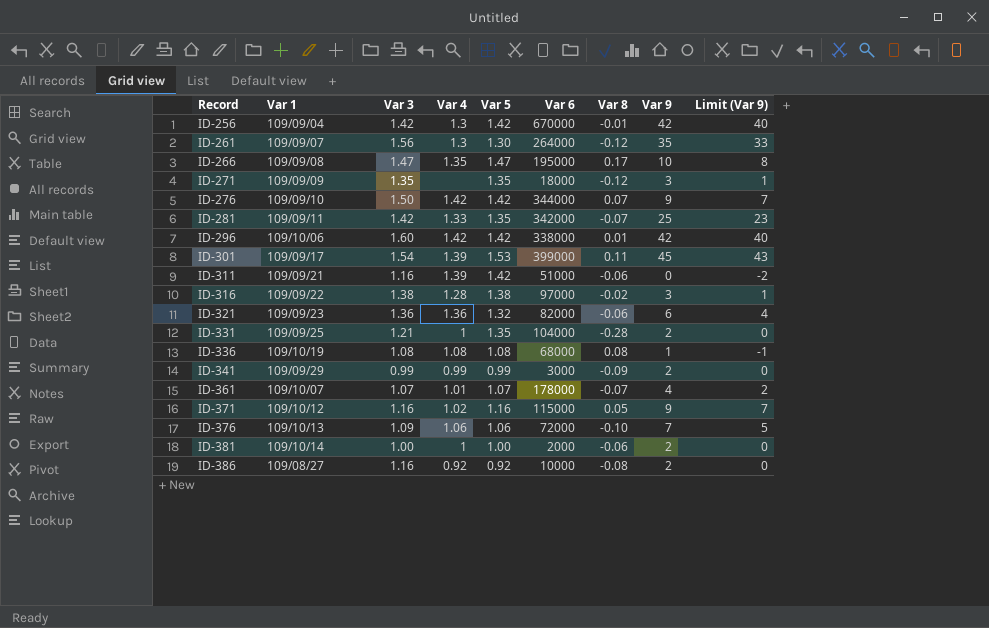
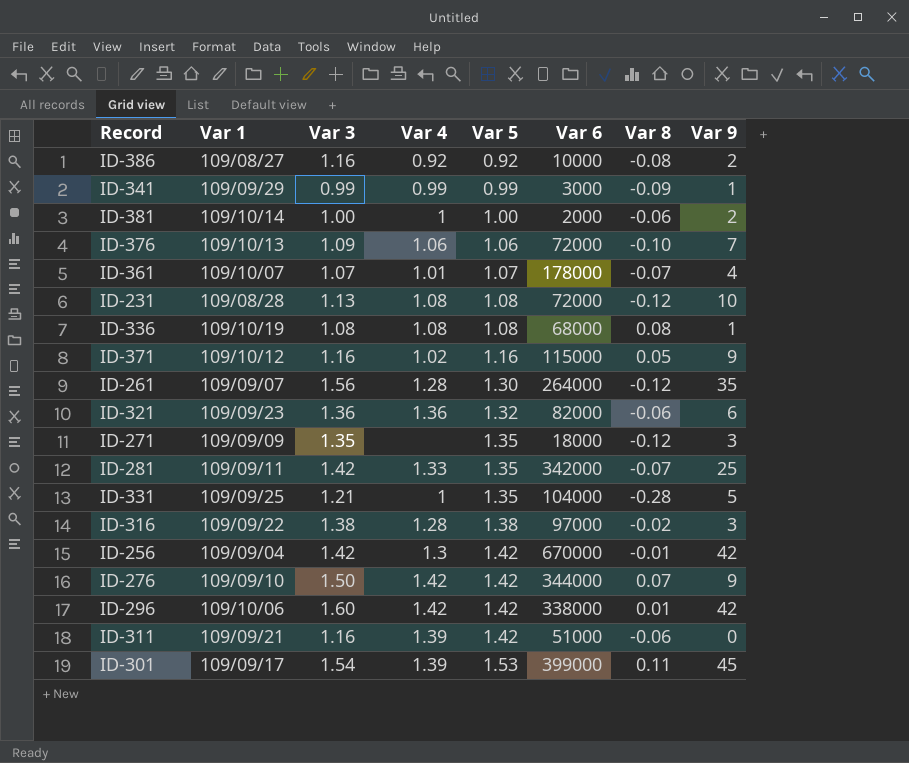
row order: Record ascending -> Var 5 ascending
column Limit (Var 9) | formula: [Var 9] - 2 -> none
row ID-266: 109/09/08 | 1.47 | 1.35 | 1.47 | 195000 | 0.17 | 10 | 8 -> none
ID-341 | Var 9: 2 -> 1
row ID-231: none -> 109/08/28 | 1.13 | 1.08 | 1.08 | 72000 | -0.12 | 10
ID-261 | Var 4: 1.3 -> 1.28
ID-331 | Var 9: 2 -> 5

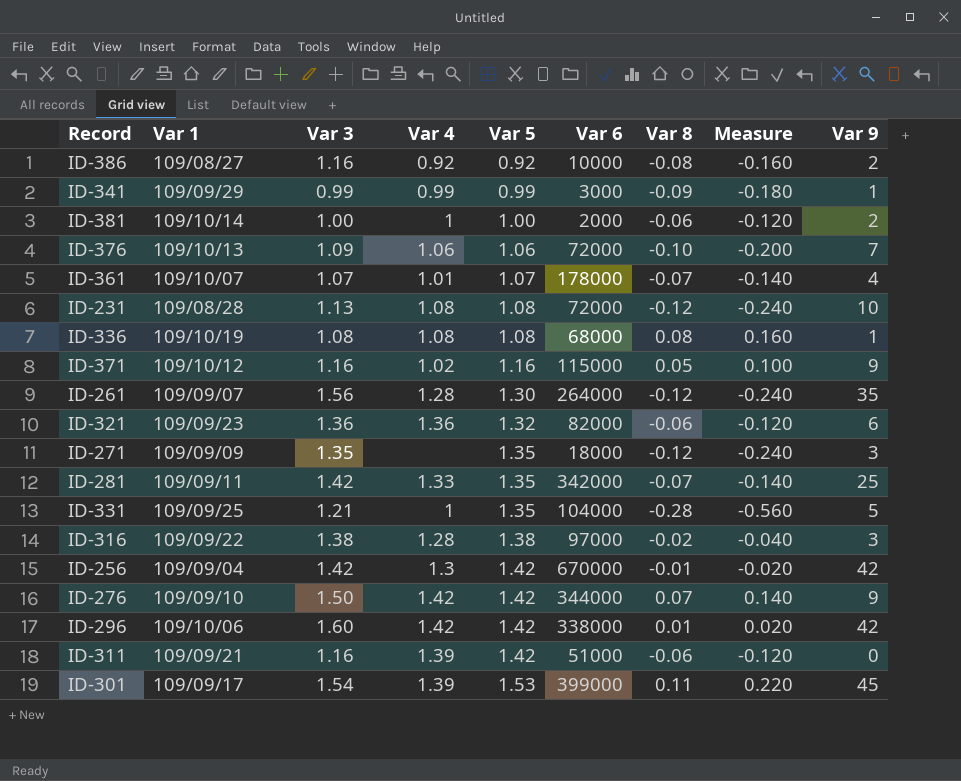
column Measure | formula: none -> [Var 8] * 2

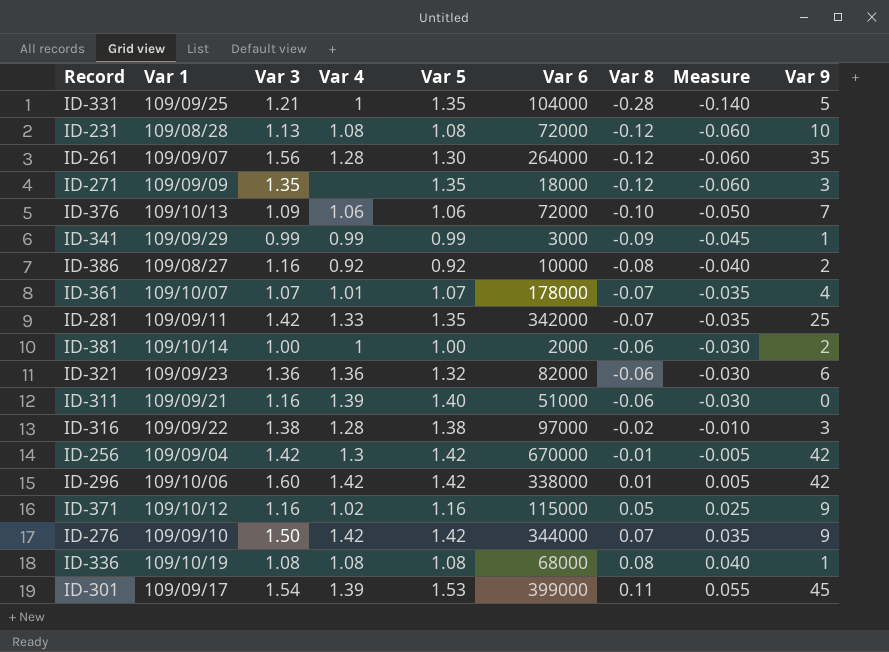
row order: Var 5 ascending -> Var 8 ascending
column Measure | formula: [Var 8] * 2 -> [Var 8] * 0.5
ID-311 | Var 5: 1.42 -> 1.40

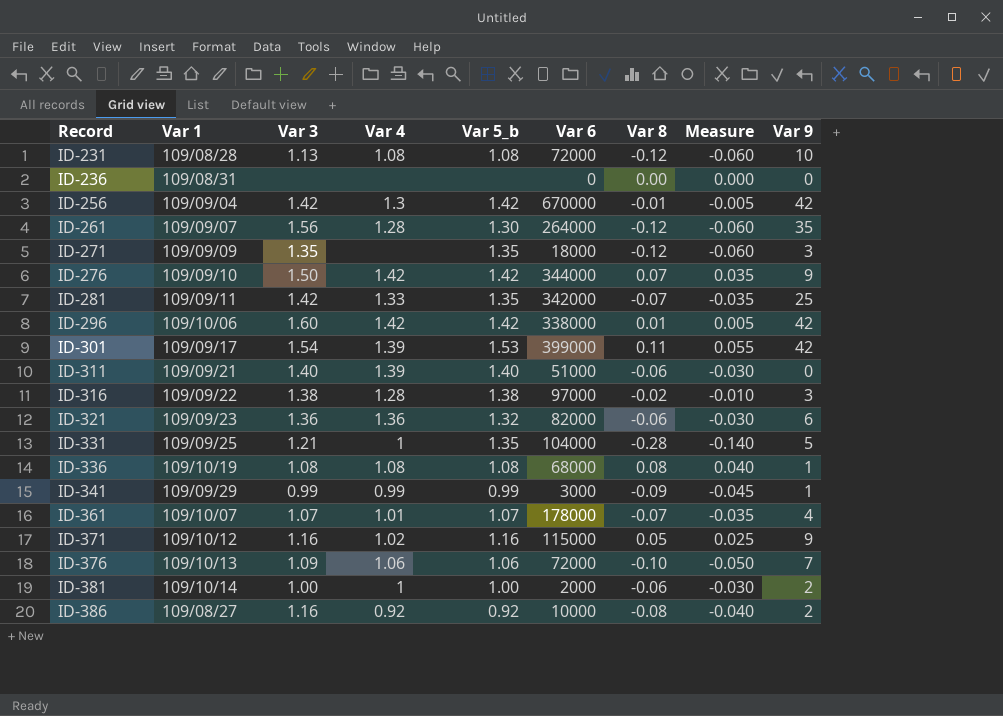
row order: Var 8 ascending -> Record ascending
column name: Var 5 -> Var 5_b
row ID-236: none -> 109/08/31 | none | none | none | 0 | 0.00 | 0.000 | 0
ID-301 | Var 9: 45 -> 42
ID-311 | Var 3: 1.16 -> 1.40

